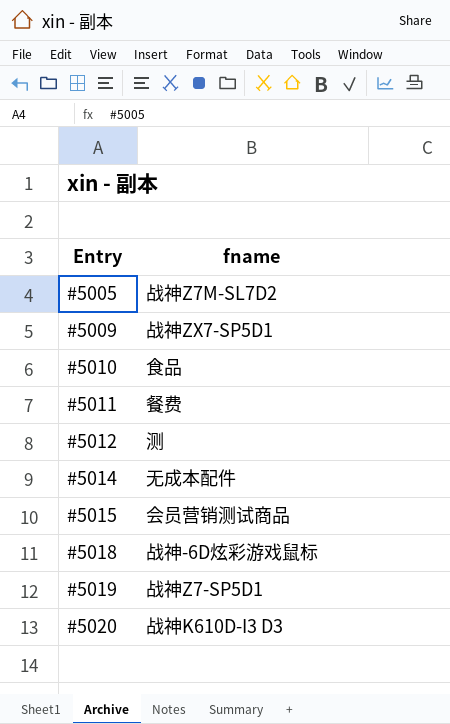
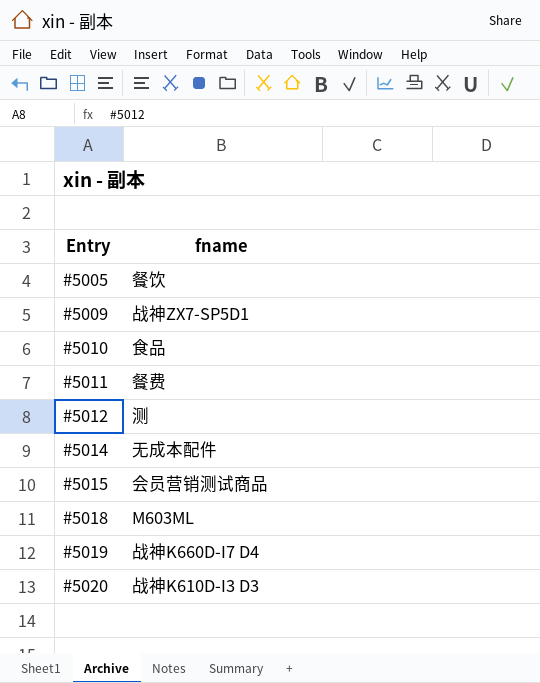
#5005 | fname: 战神Z7M-SL7D2 -> 餐饮
#5018 | fname: 战神-6D炫彩游戏鼠标 -> M603ML
#5019 | fname: 战神Z7-SP5D1 -> 战神K660D-I7 D4

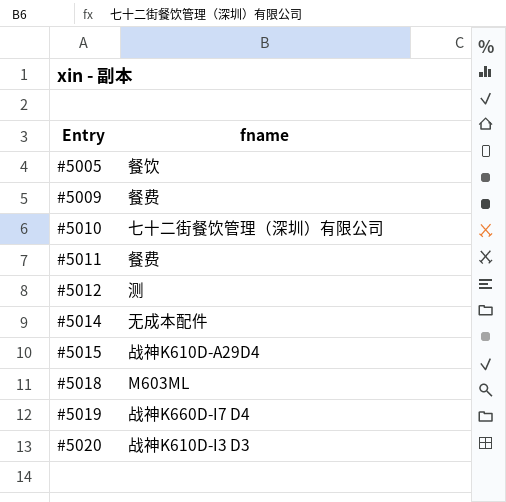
#5009 | fname: 战神ZX7-SP5D1 -> 餐费
#5010 | fname: 食品 -> 七十二街餐饮管理（深圳）有限公司
#5015 | fname: 会员营销测试商品 -> 战神K610D-A29D4

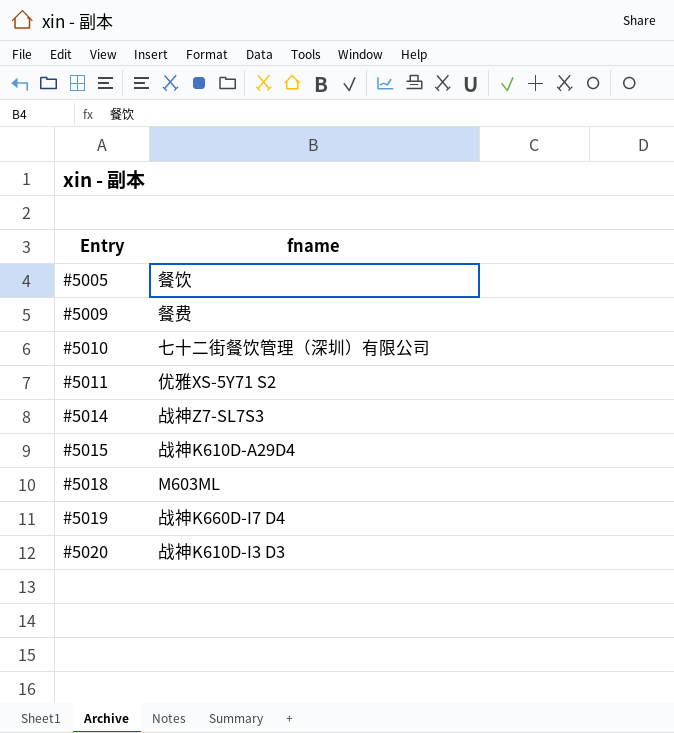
row #5012: 测 -> none
#5011 | fname: 餐费 -> 优雅XS-5Y71 S2
#5014 | fname: 无成本配件 -> 战神Z7-SL7S3

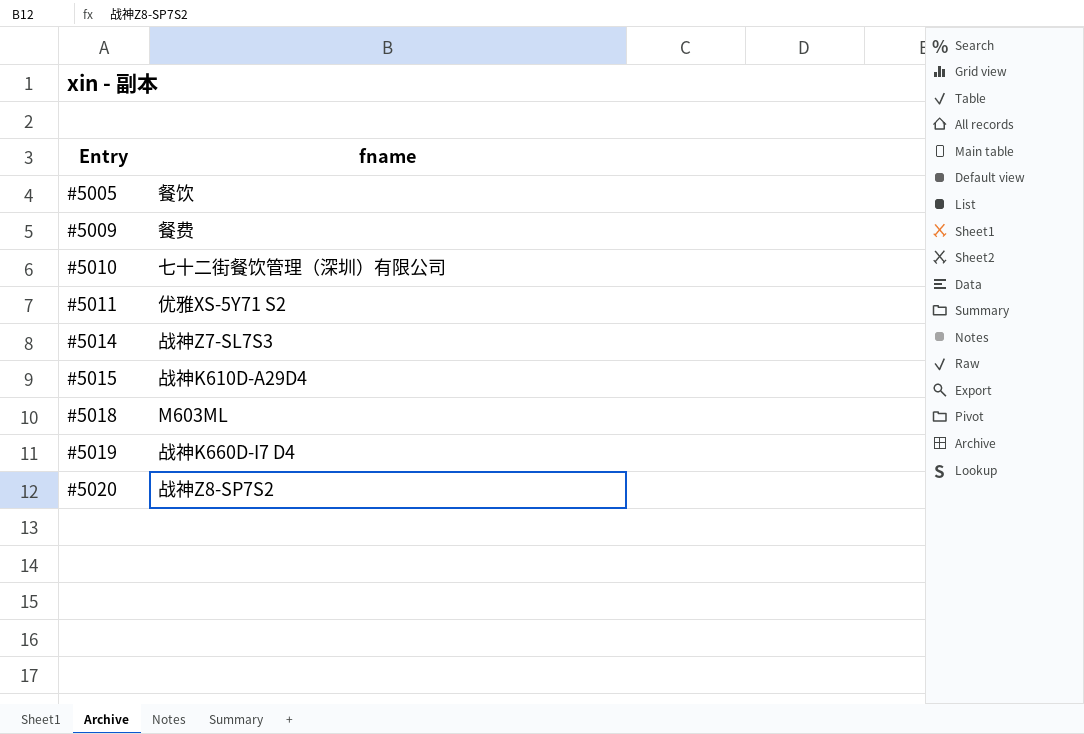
#5020 | fname: 战神K610D-I3 D3 -> 战神Z8-SP7S2

